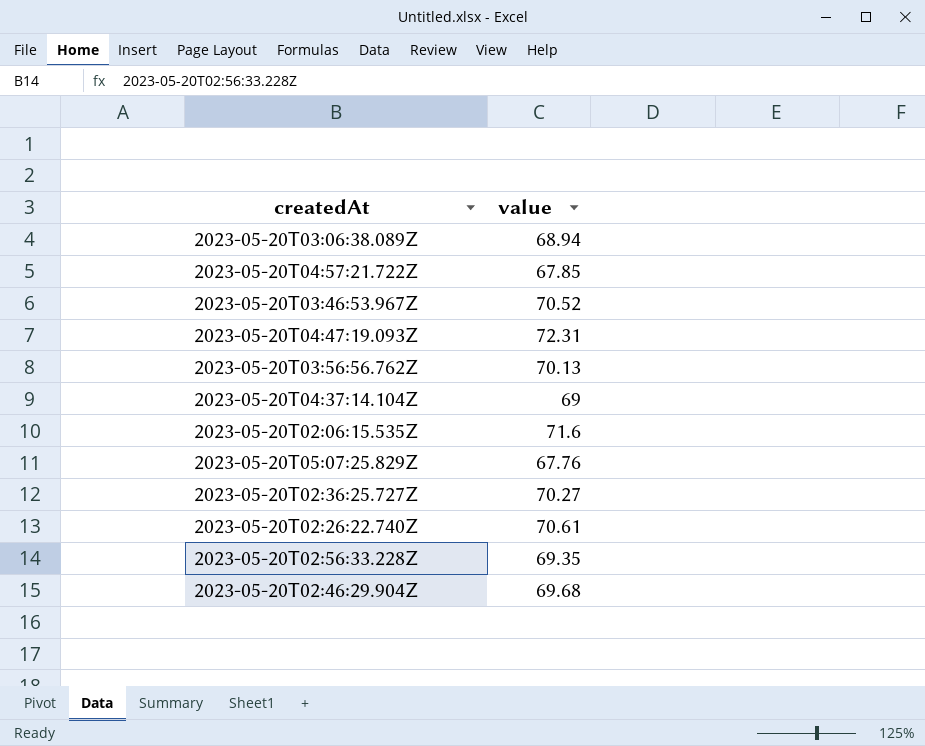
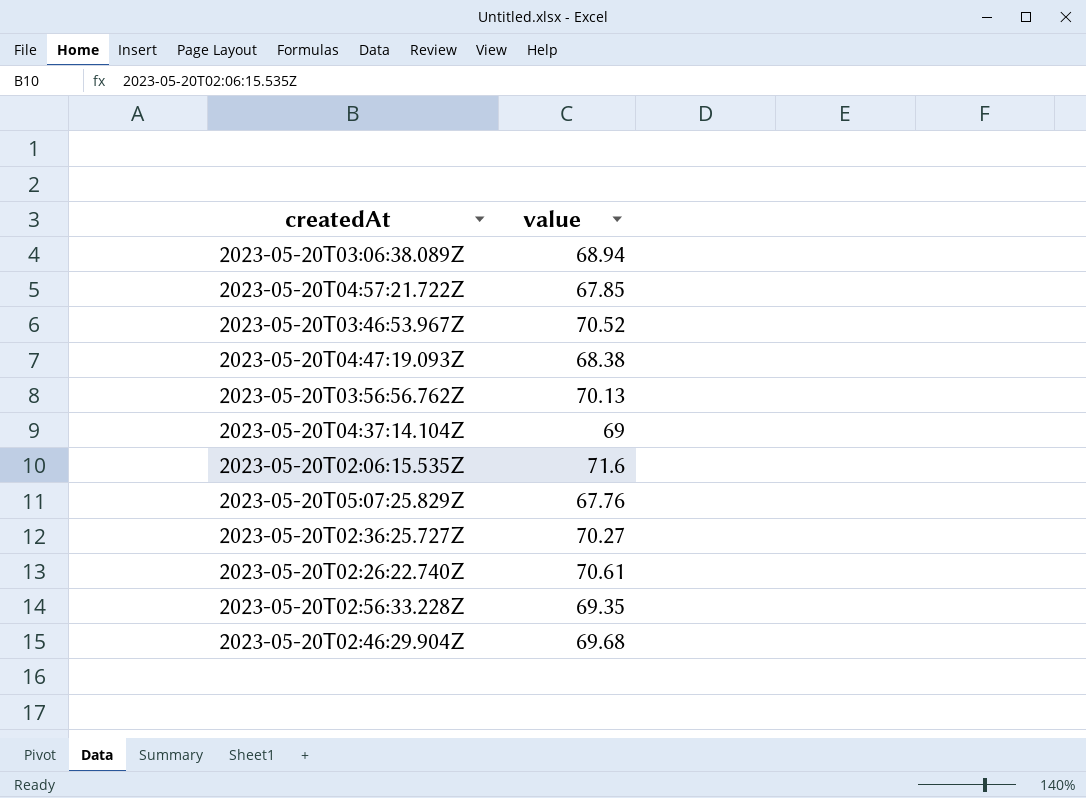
2023-05-20T04:47:19.093Z | value: 72.31 -> 68.38

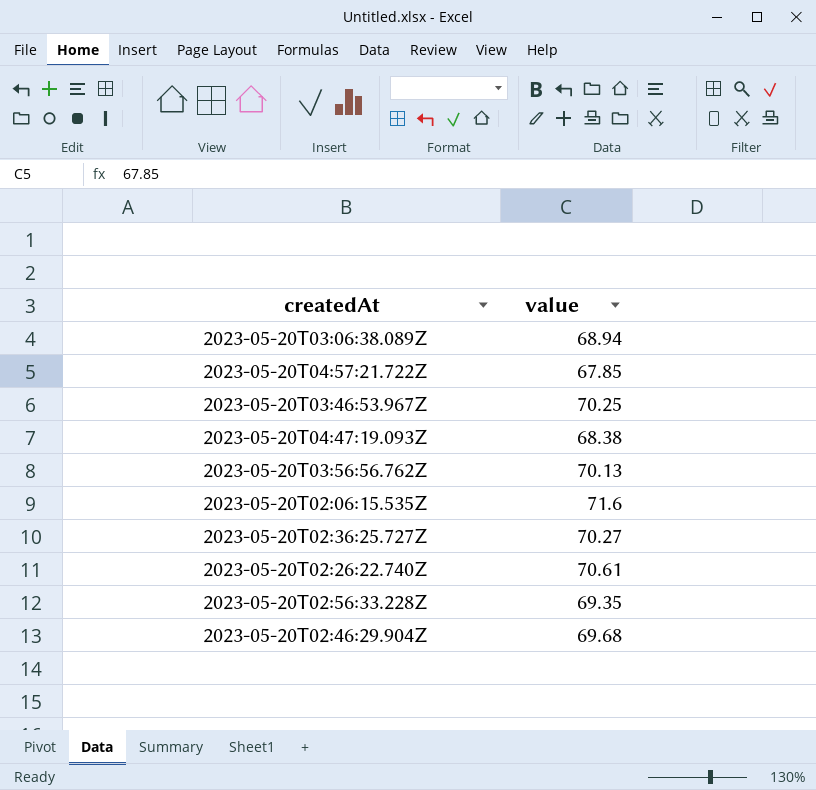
row 2023-05-20T04:37:14.104Z: 69 -> none
row 2023-05-20T05:07:25.829Z: 67.76 -> none
2023-05-20T03:46:53.967Z | value: 70.52 -> 70.25

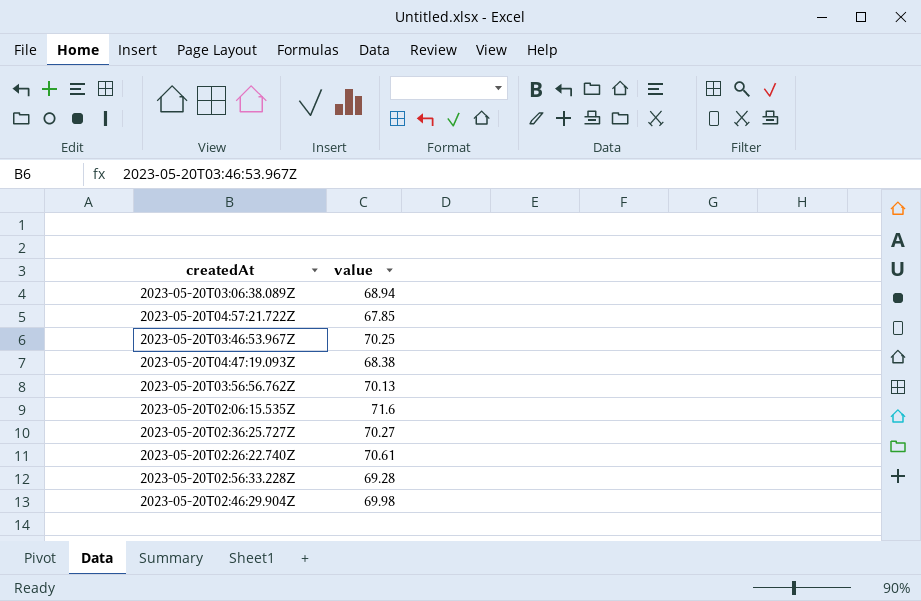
2023-05-20T02:56:33.228Z | value: 69.35 -> 69.28
2023-05-20T02:46:29.904Z | value: 69.68 -> 69.98

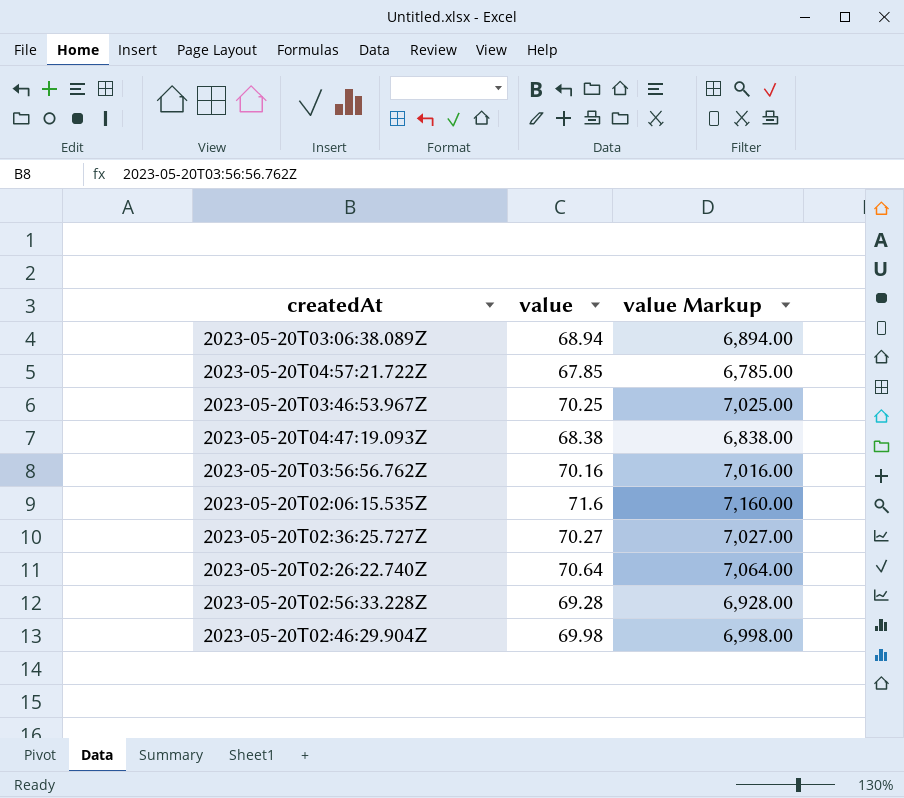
column value Markup | formula: none -> [value] * 100
2023-05-20T03:56:56.762Z | value: 70.13 -> 70.16
2023-05-20T02:26:22.740Z | value: 70.61 -> 70.64

